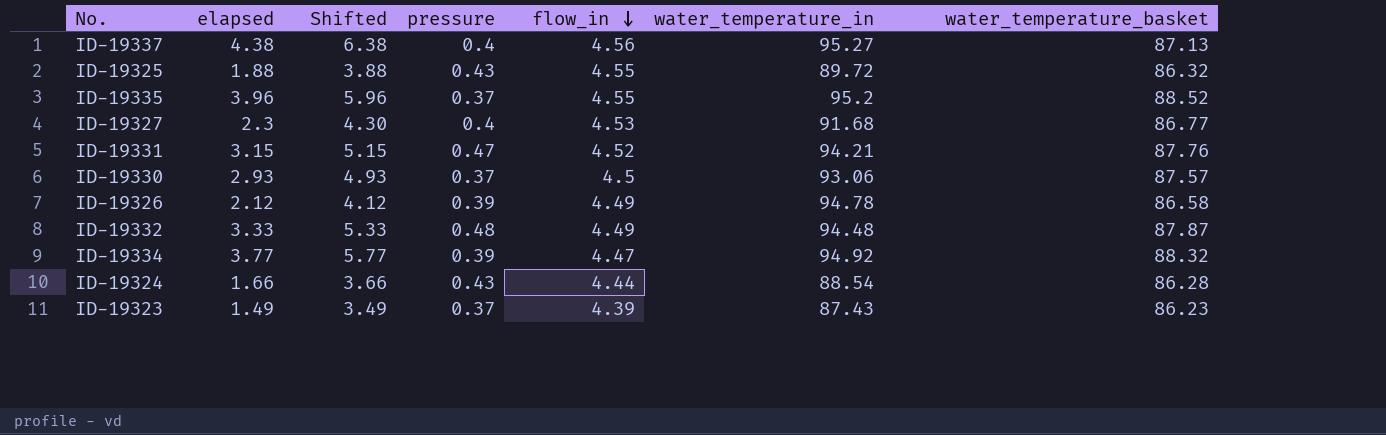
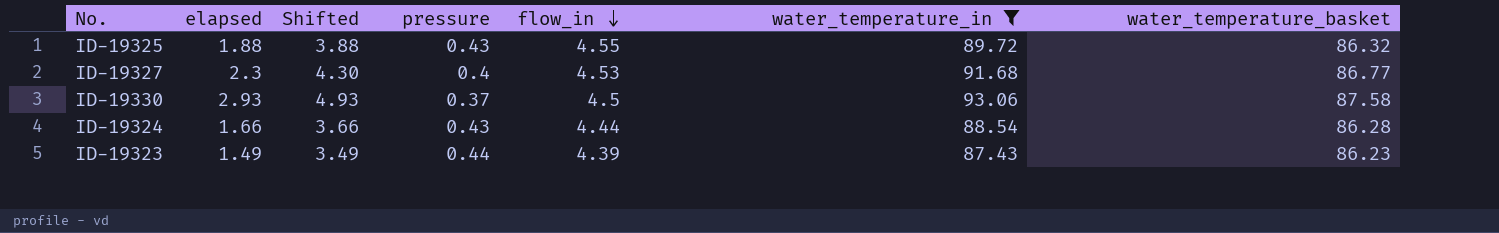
filter: none -> water_temperature_in <= 93.06
ID-19330 | water_temperature_basket: 87.57 -> 87.58
ID-19323 | pressure: 0.37 -> 0.44

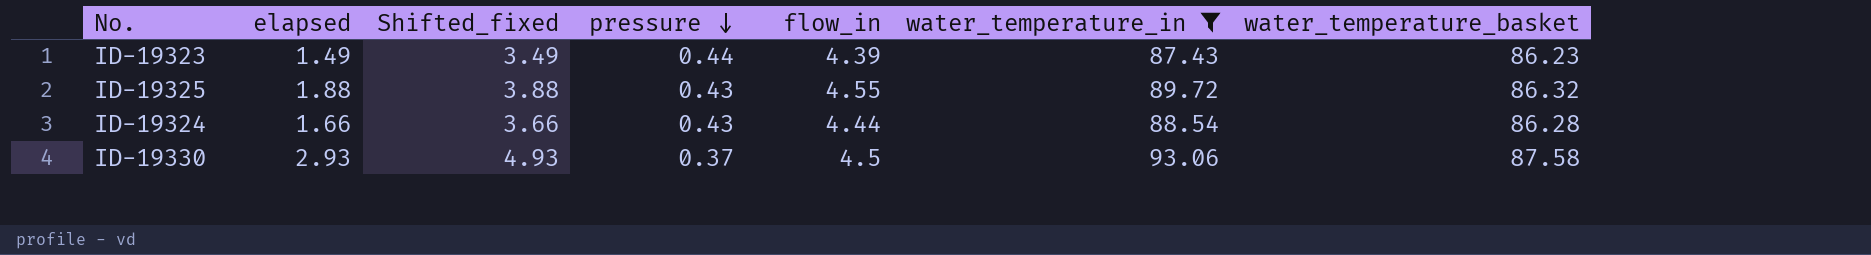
row order: flow_in descending -> pressure descending
column name: Shifted -> Shifted_fixed
row ID-19327: 2.3 | 4.30 | 0.4 | 4.53 | 91.68 | 86.77 -> none

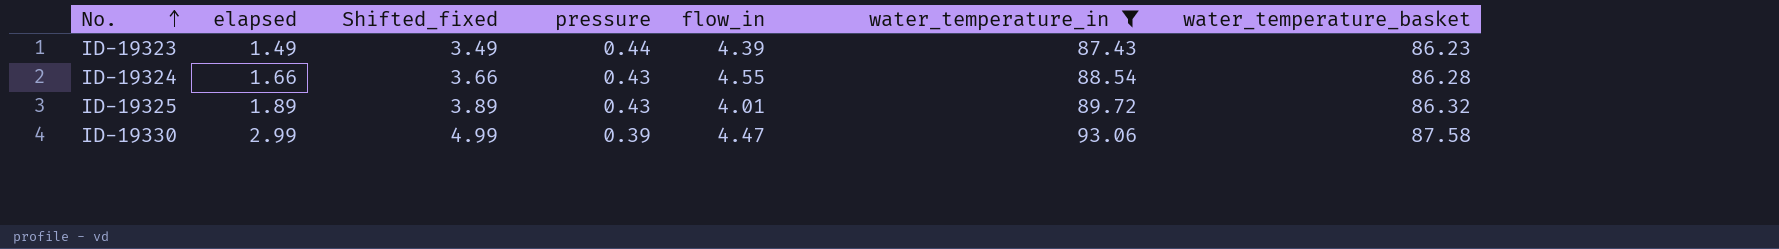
row order: pressure descending -> No. ascending
ID-19324 | flow_in: 4.44 -> 4.55
ID-19325 | elapsed: 1.88 -> 1.89
ID-19325 | Shifted_fixed: 3.88 -> 3.89
ID-19325 | flow_in: 4.55 -> 4.01
ID-19330 | elapsed: 2.93 -> 2.99
ID-19330 | Shifted_fixed: 4.93 -> 4.99
ID-19330 | pressure: 0.37 -> 0.39
ID-19330 | flow_in: 4.5 -> 4.47

